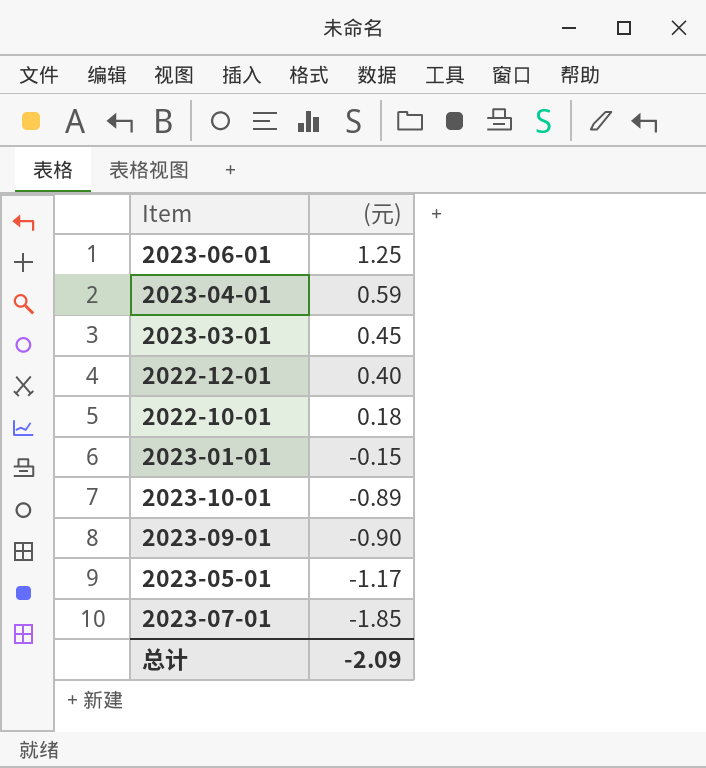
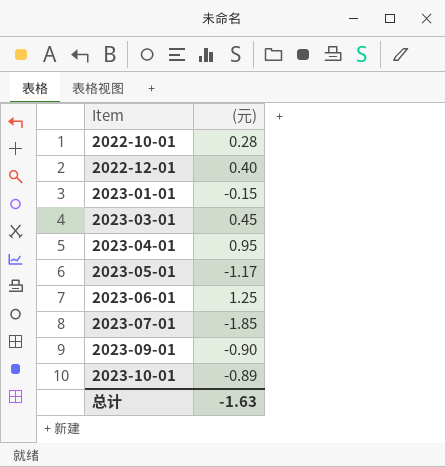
row order: (元) descending -> Item ascending
2022-10-01 | (元): 0.18 -> 0.28
2023-04-01 | (元): 0.59 -> 0.95
总计 | (元): -2.09 -> -1.63

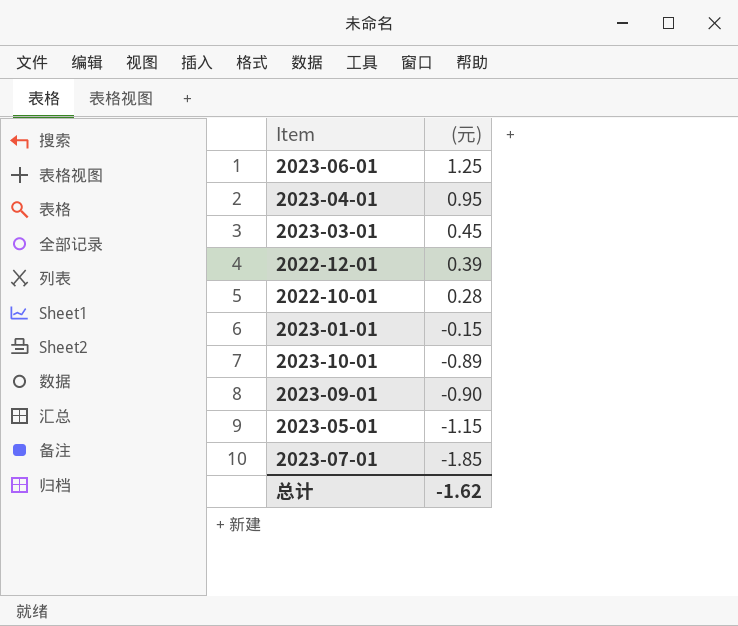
row order: Item ascending -> (元) descending
2022-12-01 | (元): 0.40 -> 0.39
2023-05-01 | (元): -1.17 -> -1.15
总计 | (元): -1.63 -> -1.62

